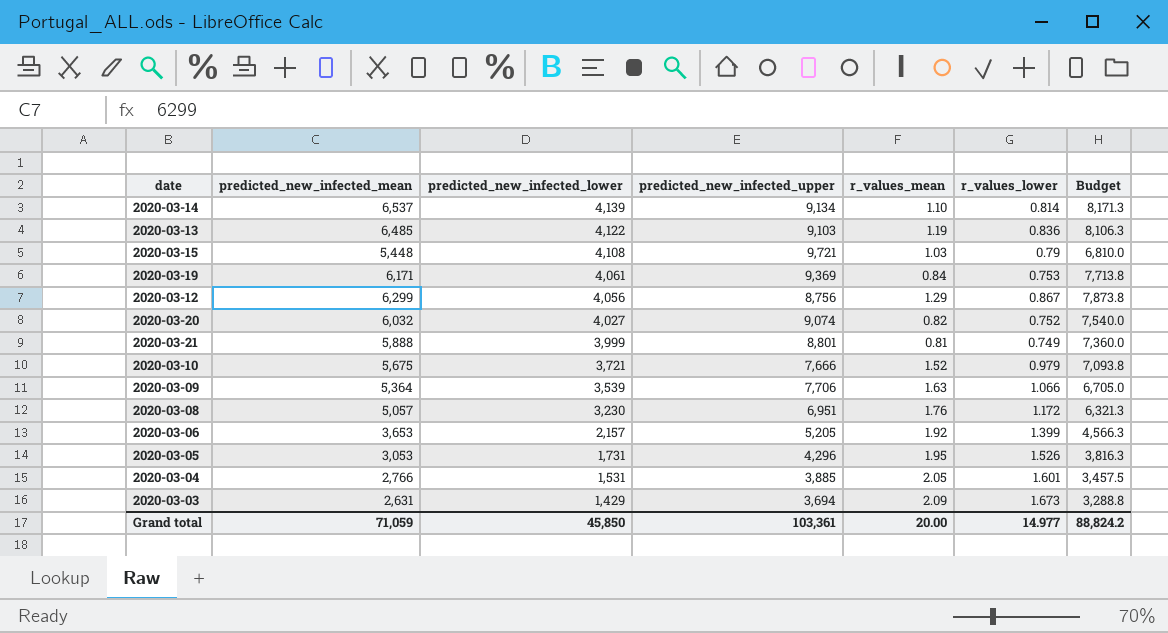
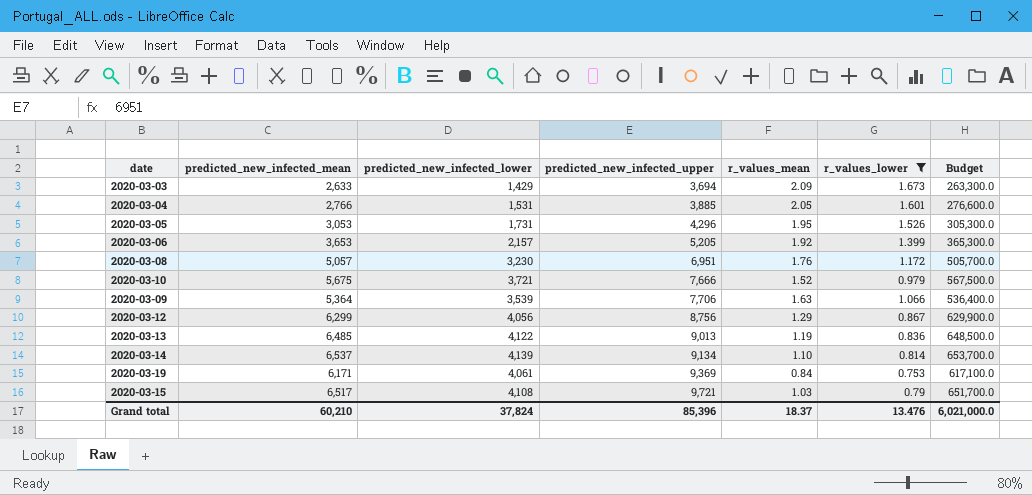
filter: none -> r_values_lower >= 0.753
row order: predicted_new_infected_lower descending -> predicted_new_infected_upper ascending
column Budget | formula: [predicted_new_infected_mean] * 1.25 -> [predicted_new_infected_mean] * 100
2020-03-03 | predicted_new_infected_mean: 2,631 -> 2,633
2020-03-13 | predicted_new_infected_upper: 9,103 -> 9,013
2020-03-15 | predicted_new_infected_mean: 5,448 -> 6,517
Grand total | predicted_new_infected_mean: 71,059 -> 60,210
Grand total | predicted_new_infected_lower: 45,850 -> 37,824
Grand total | predicted_new_infected_upper: 103,361 -> 85,396
Grand total | r_values_mean: 20.00 -> 18.37
Grand total | r_values_lower: 14.977 -> 13.476
Grand total | Budget: 88,824.2 -> 6,021,000.0

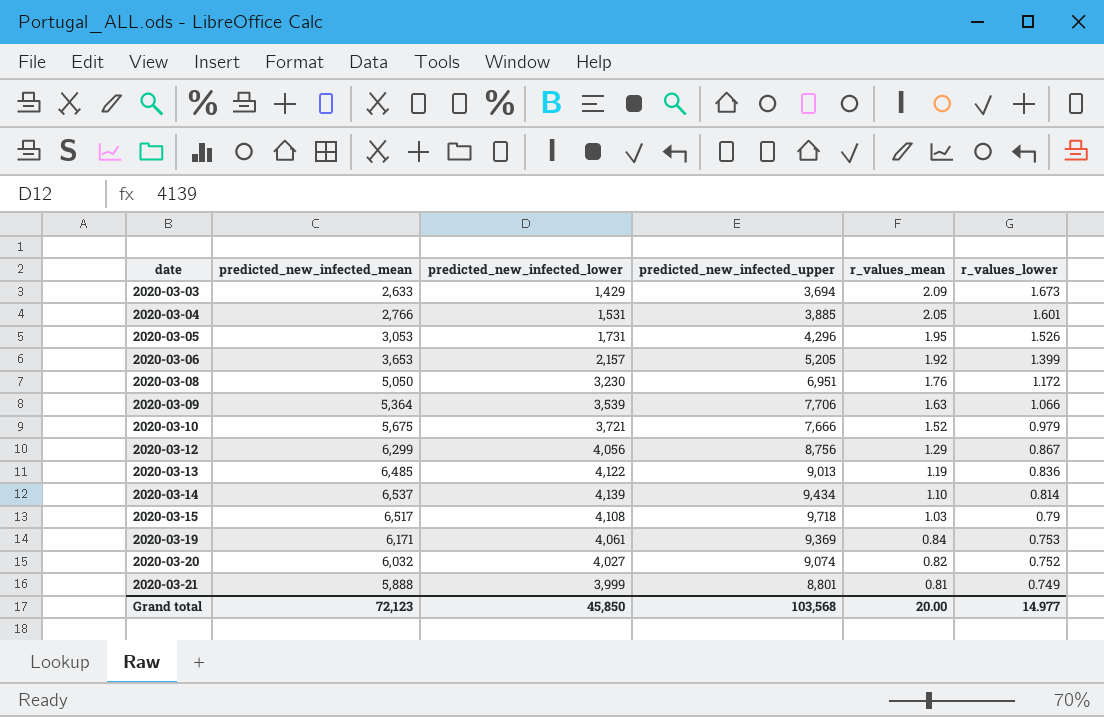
filter: r_values_lower >= 0.753 -> none
row order: predicted_new_infected_upper ascending -> date ascending
column Budget | formula: [predicted_new_infected_mean] * 100 -> none
2020-03-08 | predicted_new_infected_mean: 5,057 -> 5,050
2020-03-14 | predicted_new_infected_upper: 9,134 -> 9,434
2020-03-15 | predicted_new_infected_upper: 9,721 -> 9,718
Grand total | predicted_new_infected_mean: 60,210 -> 72,123
Grand total | predicted_new_infected_lower: 37,824 -> 45,850
Grand total | predicted_new_infected_upper: 85,396 -> 103,568
Grand total | r_values_mean: 18.37 -> 20.00
Grand total | r_values_lower: 13.476 -> 14.977

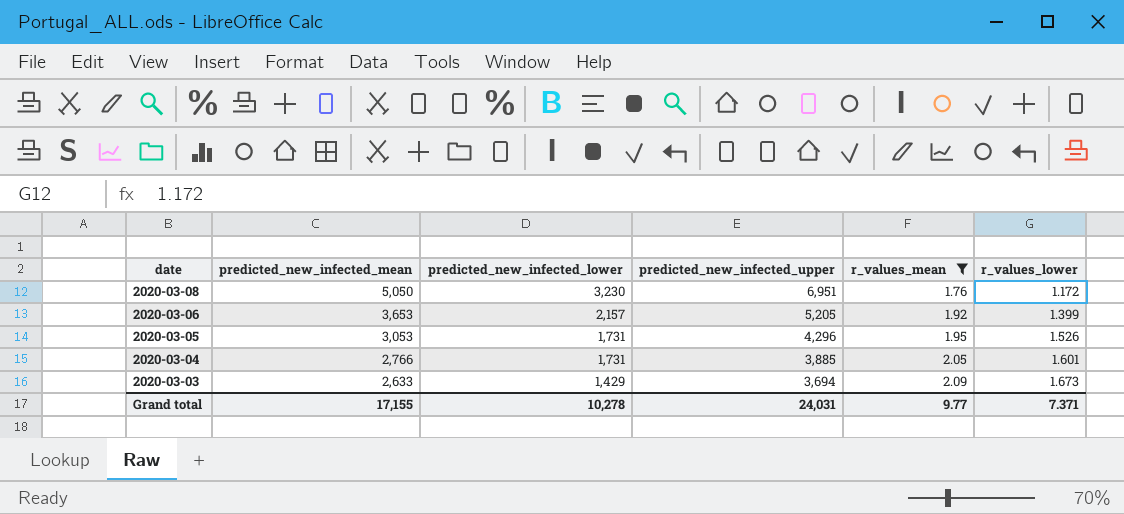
filter: none -> r_values_mean >= 1.76
row order: date ascending -> date descending
2020-03-04 | predicted_new_infected_lower: 1,531 -> 1,731
Grand total | predicted_new_infected_mean: 72,123 -> 17,155
Grand total | predicted_new_infected_lower: 45,850 -> 10,278
Grand total | predicted_new_infected_upper: 103,568 -> 24,031
Grand total | r_values_mean: 20.00 -> 9.77
Grand total | r_values_lower: 14.977 -> 7.371

